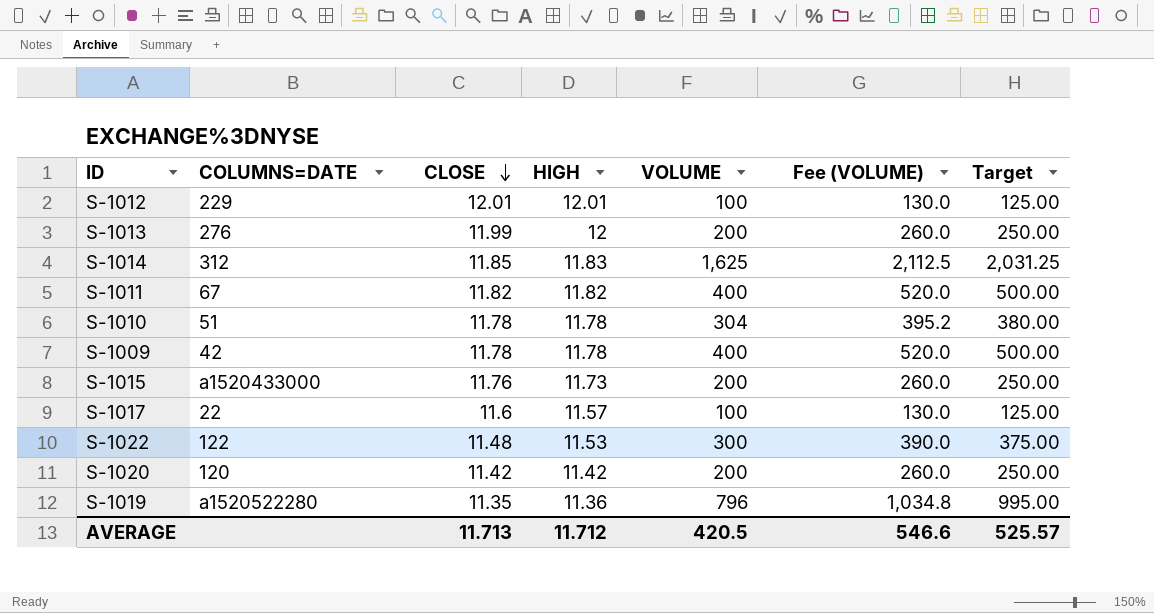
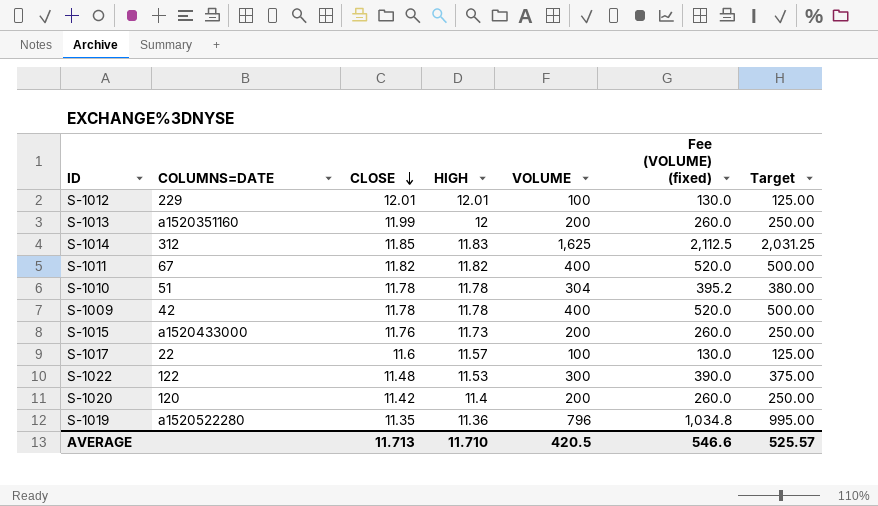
column name: Fee (VOLUME) -> Fee (VOLUME) (fixed)
S-1013 | COLUMNS=DATE: 276 -> a1520351160
S-1020 | HIGH: 11.42 -> 11.4
AVERAGE | HIGH: 11.712 -> 11.710

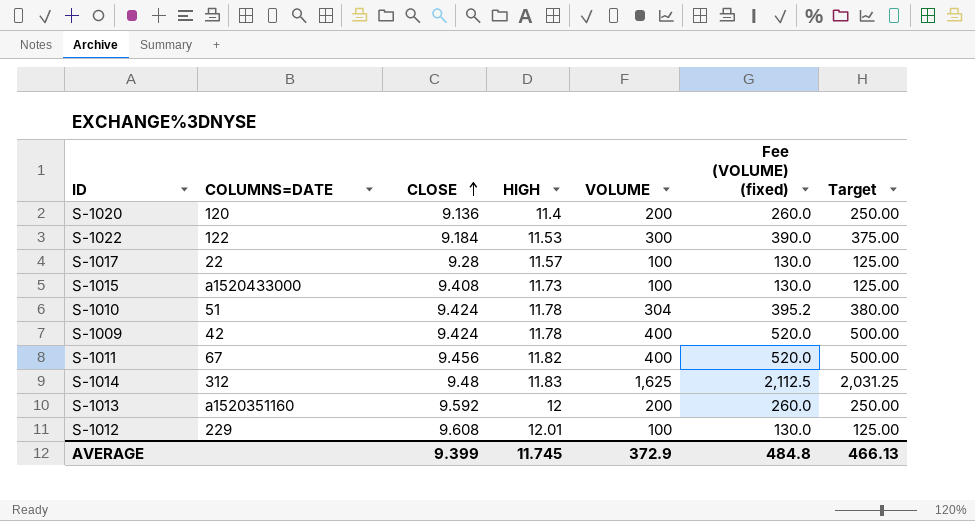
row order: CLOSE descending -> CLOSE ascending
row S-1019: a1520522280 | 11.35 | 11.36 | 796 | 1,034.8 | 995.00 -> none
S-1020 | CLOSE: 11.42 -> 9.136
S-1022 | CLOSE: 11.48 -> 9.184
S-1017 | CLOSE: 11.6 -> 9.28
S-1015 | CLOSE: 11.76 -> 9.408
S-1015 | VOLUME: 200 -> 100
S-1015 | Fee (VOLUME) (fixed): 260.0 -> 130.0
S-1015 | Target: 250.00 -> 125.00
S-1010 | CLOSE: 11.78 -> 9.424
S-1009 | CLOSE: 11.78 -> 9.424
S-1011 | CLOSE: 11.82 -> 9.456
S-1014 | CLOSE: 11.85 -> 9.48
S-1013 | CLOSE: 11.99 -> 9.592
S-1012 | CLOSE: 12.01 -> 9.608
AVERAGE | CLOSE: 11.713 -> 9.399
AVERAGE | HIGH: 11.710 -> 11.745
AVERAGE | VOLUME: 420.5 -> 372.9
AVERAGE | Fee (VOLUME) (fixed): 546.6 -> 484.8
AVERAGE | Target: 525.57 -> 466.13

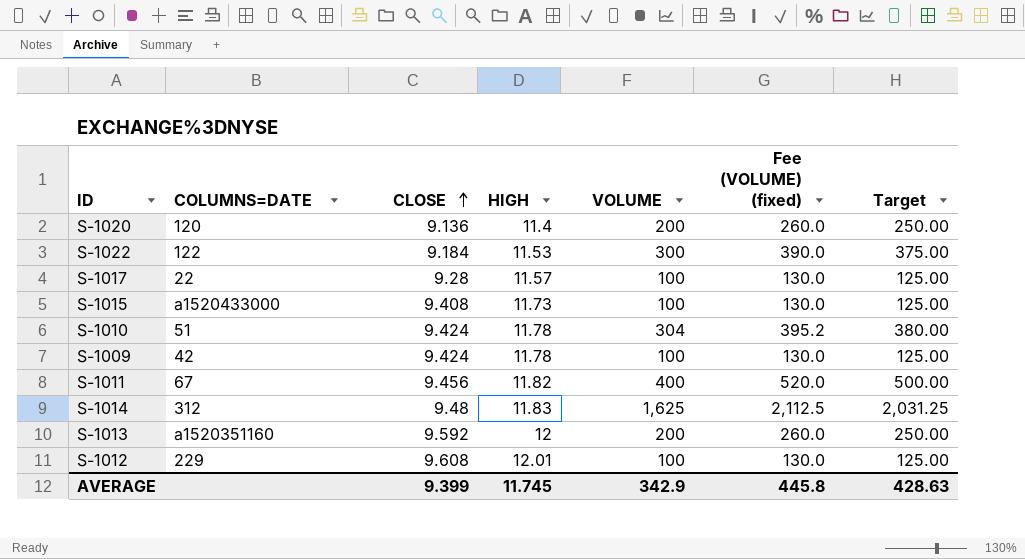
S-1009 | VOLUME: 400 -> 100
S-1009 | Fee (VOLUME) (fixed): 520.0 -> 130.0
S-1009 | Target: 500.00 -> 125.00
AVERAGE | VOLUME: 372.9 -> 342.9
AVERAGE | Fee (VOLUME) (fixed): 484.8 -> 445.8
AVERAGE | Target: 466.13 -> 428.63

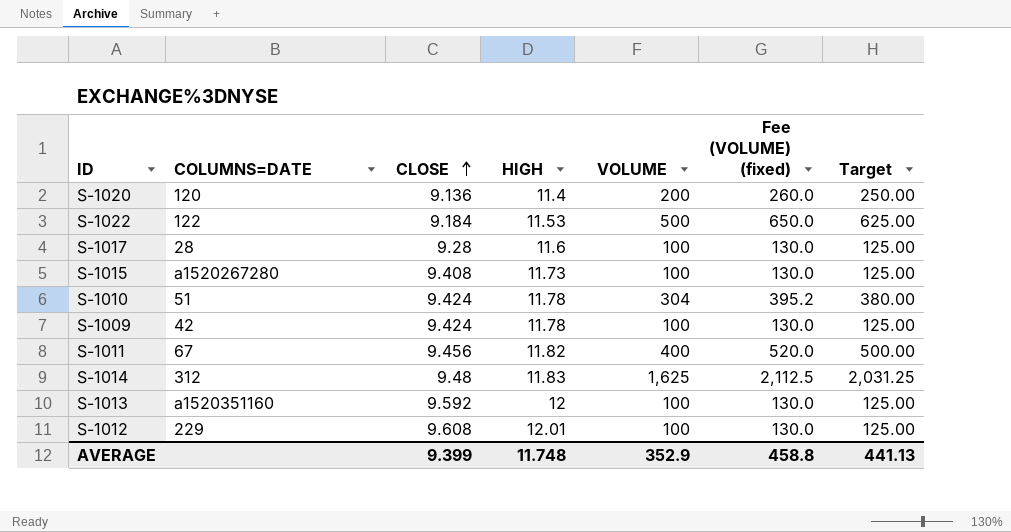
S-1022 | VOLUME: 300 -> 500
S-1022 | Fee (VOLUME) (fixed): 390.0 -> 650.0
S-1022 | Target: 375.00 -> 625.00
S-1017 | COLUMNS=DATE: 22 -> 28
S-1017 | HIGH: 11.57 -> 11.6
S-1015 | COLUMNS=DATE: a1520433000 -> a1520267280
S-1013 | VOLUME: 200 -> 100
S-1013 | Fee (VOLUME) (fixed): 260.0 -> 130.0
S-1013 | Target: 250.00 -> 125.00
AVERAGE | HIGH: 11.745 -> 11.748
AVERAGE | VOLUME: 342.9 -> 352.9
AVERAGE | Fee (VOLUME) (fixed): 445.8 -> 458.8
AVERAGE | Target: 428.63 -> 441.13

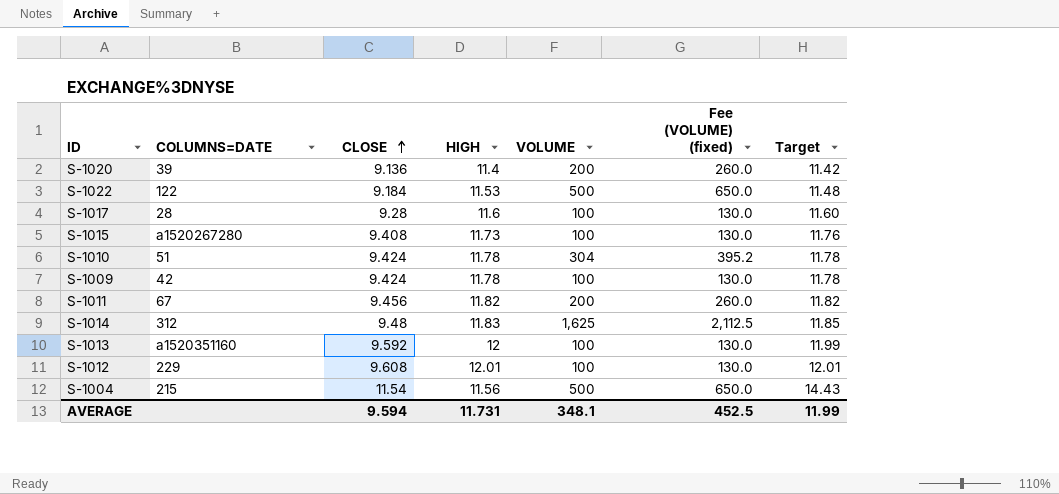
column Target | formula: [VOLUME] * 1.25 -> [CLOSE] * 1.25
S-1020 | COLUMNS=DATE: 120 -> 39
S-1011 | VOLUME: 400 -> 200
S-1011 | Fee (VOLUME) (fixed): 520.0 -> 260.0
row S-1004: none -> 215 | 11.54 | 11.56 | 500 | 650.0 | 14.43
AVERAGE | CLOSE: 9.399 -> 9.594
AVERAGE | HIGH: 11.748 -> 11.731
AVERAGE | VOLUME: 352.9 -> 348.1
AVERAGE | Fee (VOLUME) (fixed): 458.8 -> 452.5
AVERAGE | Target: 441.13 -> 11.99

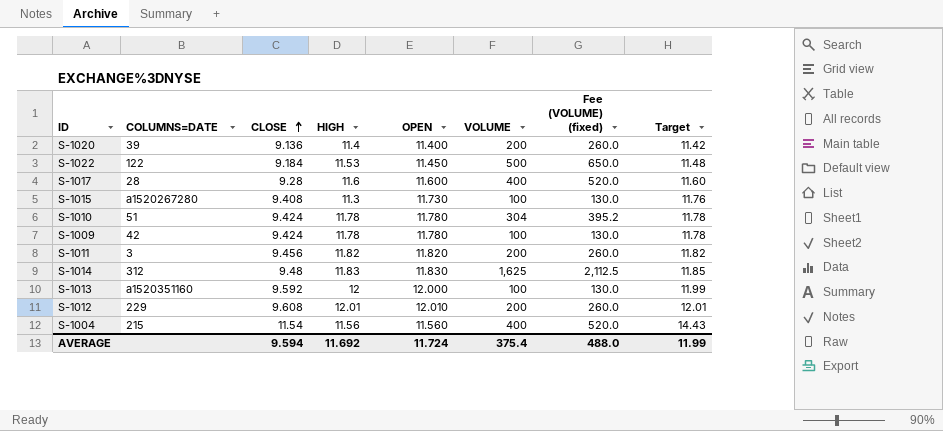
column OPEN | position: none -> 5
S-1017 | VOLUME: 100 -> 400
S-1017 | Fee (VOLUME) (fixed): 130.0 -> 520.0
S-1015 | HIGH: 11.73 -> 11.3
S-1011 | COLUMNS=DATE: 67 -> 3
S-1012 | VOLUME: 100 -> 200
S-1012 | Fee (VOLUME) (fixed): 130.0 -> 260.0
S-1004 | VOLUME: 500 -> 400
S-1004 | Fee (VOLUME) (fixed): 650.0 -> 520.0
AVERAGE | HIGH: 11.731 -> 11.692
AVERAGE | VOLUME: 348.1 -> 375.4
AVERAGE | Fee (VOLUME) (fixed): 452.5 -> 488.0

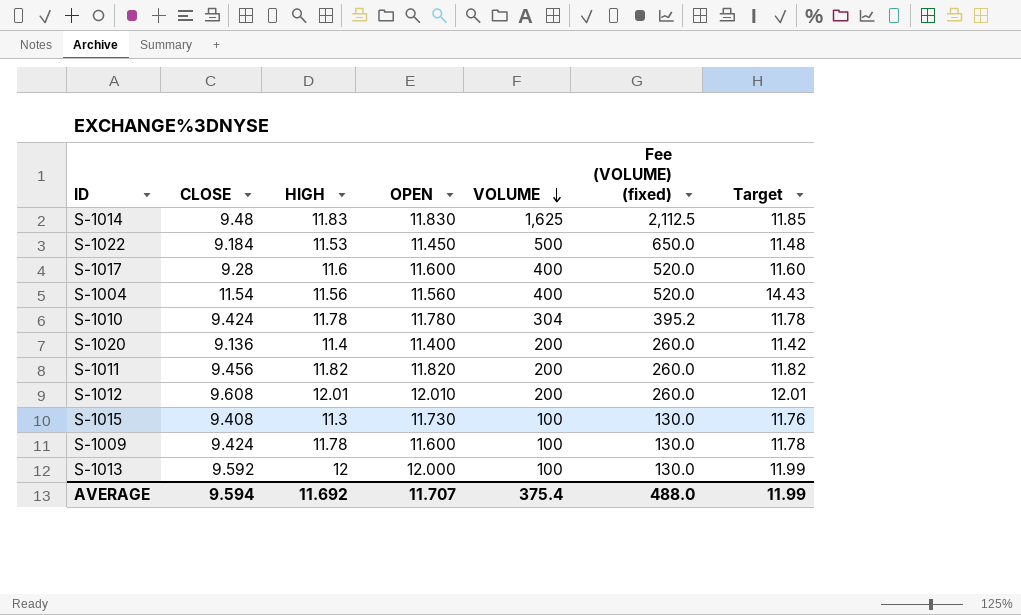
row order: CLOSE ascending -> VOLUME descending
column COLUMNS=DATE | position: 2 -> none
S-1009 | OPEN: 11.780 -> 11.600
AVERAGE | OPEN: 11.724 -> 11.707

